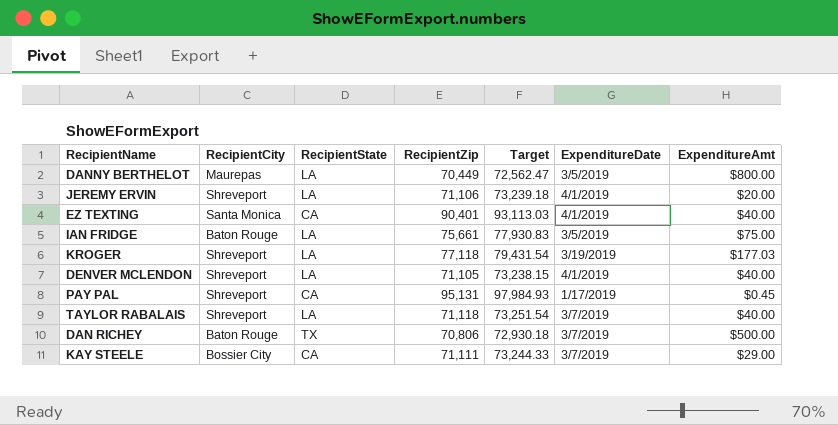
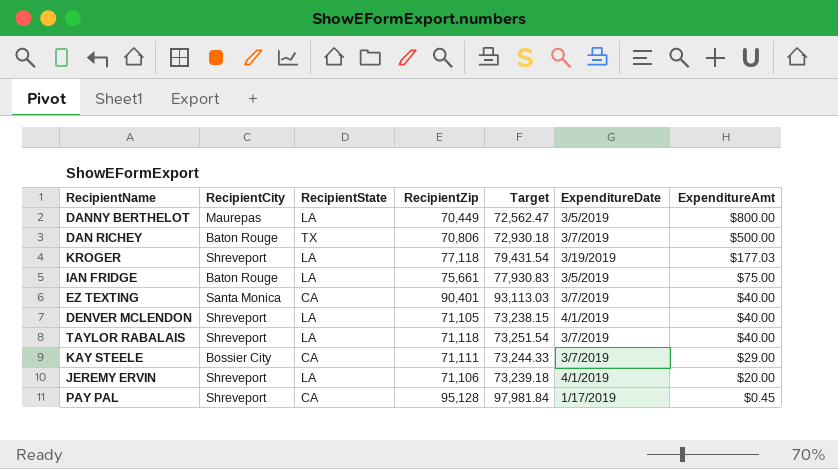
row order: none -> ExpenditureAmt descending
EZ TEXTING | ExpenditureDate: 4/1/2019 -> 3/7/2019
PAY PAL | RecipientZip: 95,131 -> 95,128
PAY PAL | Target: 97,984.93 -> 97,981.84

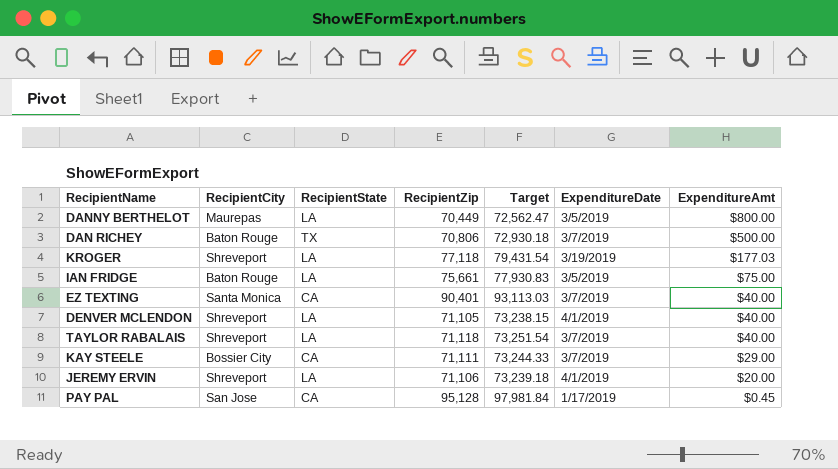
PAY PAL | RecipientCity: Shreveport -> San Jose

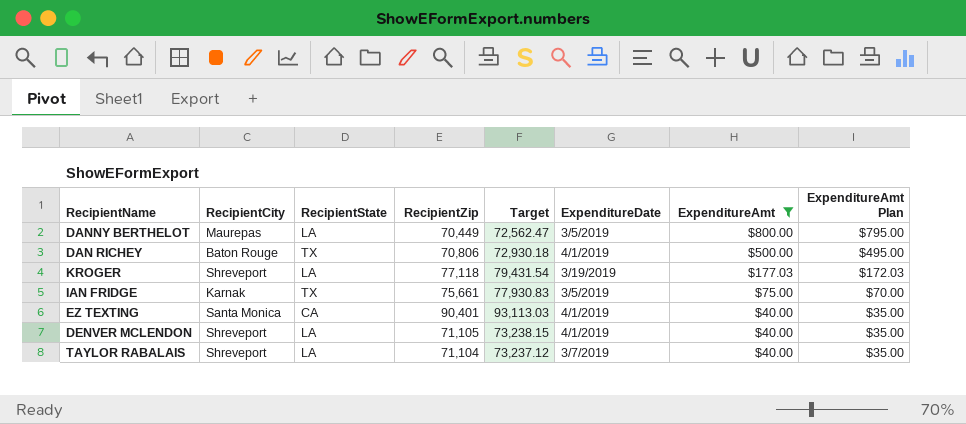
filter: none -> ExpenditureAmt >= $40.00
column ExpenditureAmt Plan | formula: none -> [ExpenditureAmt] - 5
DAN RICHEY | ExpenditureDate: 3/7/2019 -> 4/1/2019
IAN FRIDGE | RecipientCity: Baton Rouge -> Karnak
IAN FRIDGE | RecipientState: LA -> TX
EZ TEXTING | ExpenditureDate: 3/7/2019 -> 4/1/2019
TAYLOR RABALAIS | RecipientZip: 71,118 -> 71,104
TAYLOR RABALAIS | Target: 73,251.54 -> 73,237.12

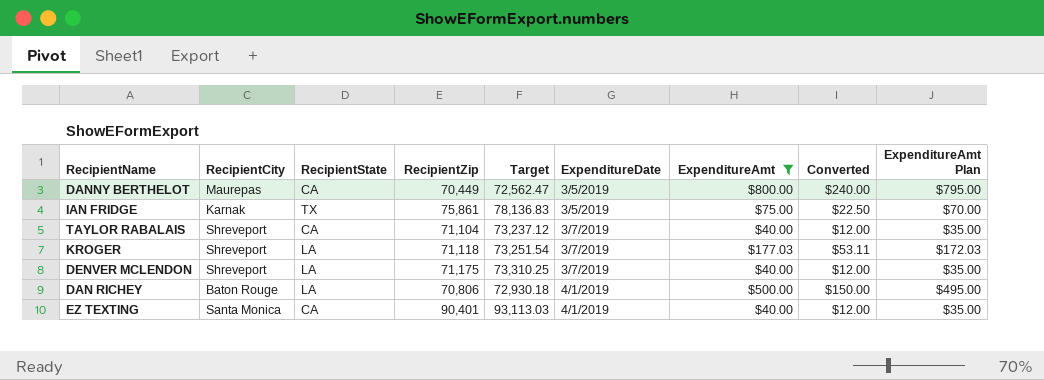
row order: ExpenditureAmt descending -> ExpenditureDate ascending
column Converted | formula: none -> [ExpenditureAmt] * 0.3
DANNY BERTHELOT | RecipientState: LA -> CA
IAN FRIDGE | RecipientZip: 75,661 -> 75,861
IAN FRIDGE | Target: 77,930.83 -> 78,136.83
TAYLOR RABALAIS | RecipientState: LA -> CA
KROGER | RecipientZip: 77,118 -> 71,118
KROGER | Target: 79,431.54 -> 73,251.54
KROGER | ExpenditureDate: 3/19/2019 -> 3/7/2019
DENVER MCLENDON | RecipientZip: 71,105 -> 71,175
DENVER MCLENDON | Target: 73,238.15 -> 73,310.25
DENVER MCLENDON | ExpenditureDate: 4/1/2019 -> 3/7/2019
DAN RICHEY | RecipientState: TX -> LA

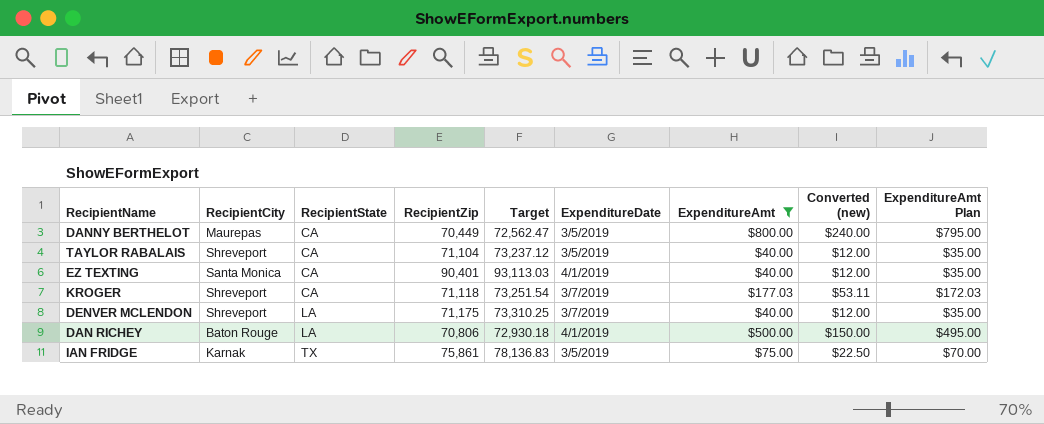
row order: ExpenditureDate ascending -> RecipientState ascending
column name: Converted -> Converted (new)
TAYLOR RABALAIS | ExpenditureDate: 3/7/2019 -> 3/5/2019
KROGER | RecipientState: LA -> CA

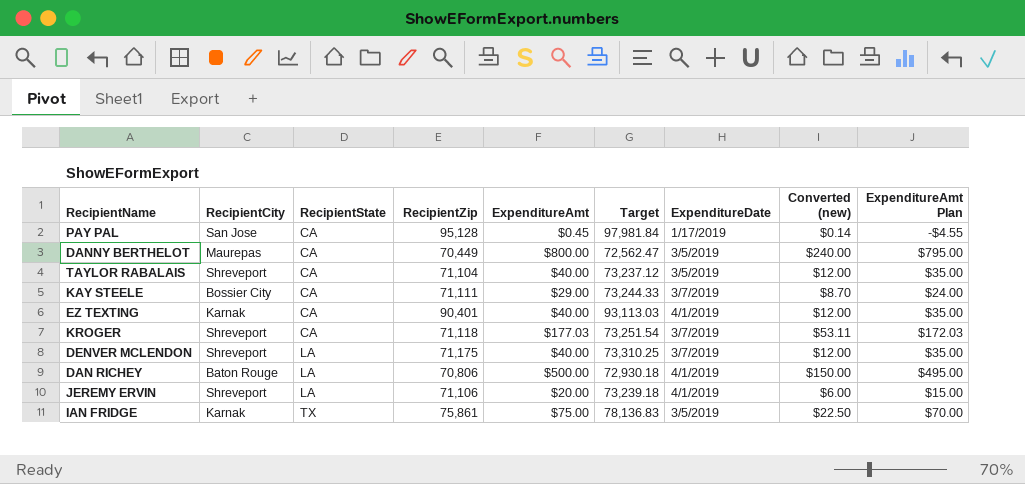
filter: ExpenditureAmt >= $40.00 -> none
column ExpenditureAmt | position: 7 -> 5
EZ TEXTING | RecipientCity: Santa Monica -> Karnak

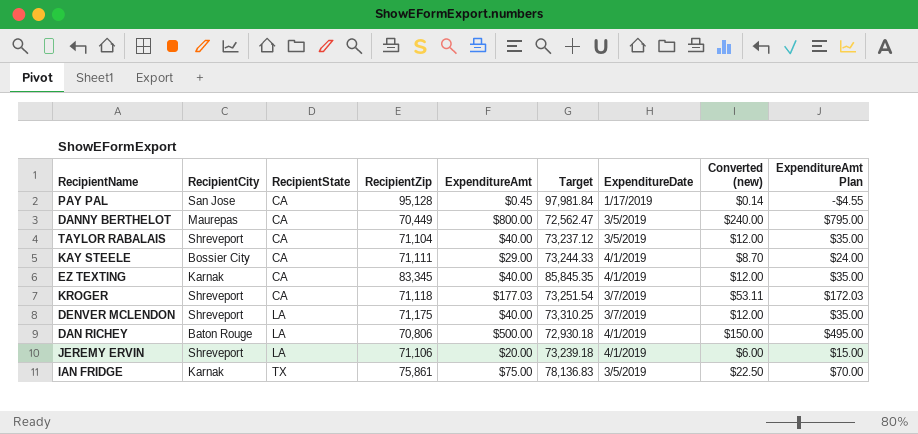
KAY STEELE | ExpenditureDate: 3/7/2019 -> 4/1/2019
EZ TEXTING | RecipientZip: 90,401 -> 83,345
EZ TEXTING | Target: 93,113.03 -> 85,845.35

